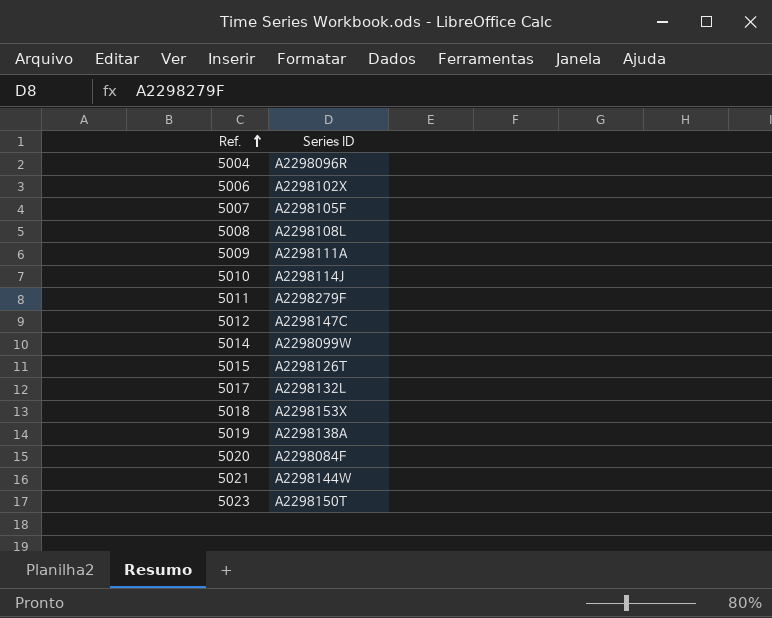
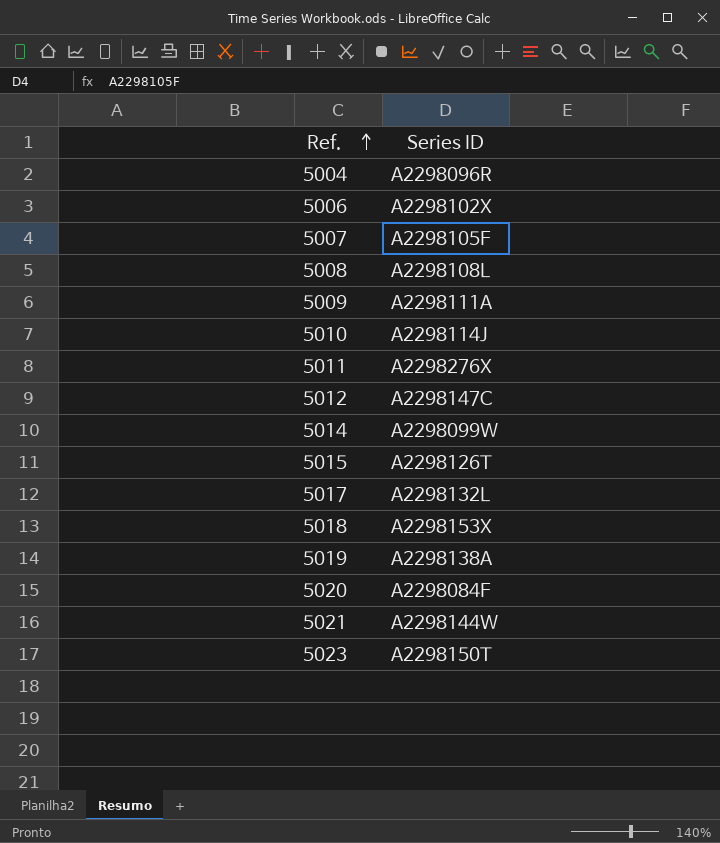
5011 | Series ID: A2298279F -> A2298276X

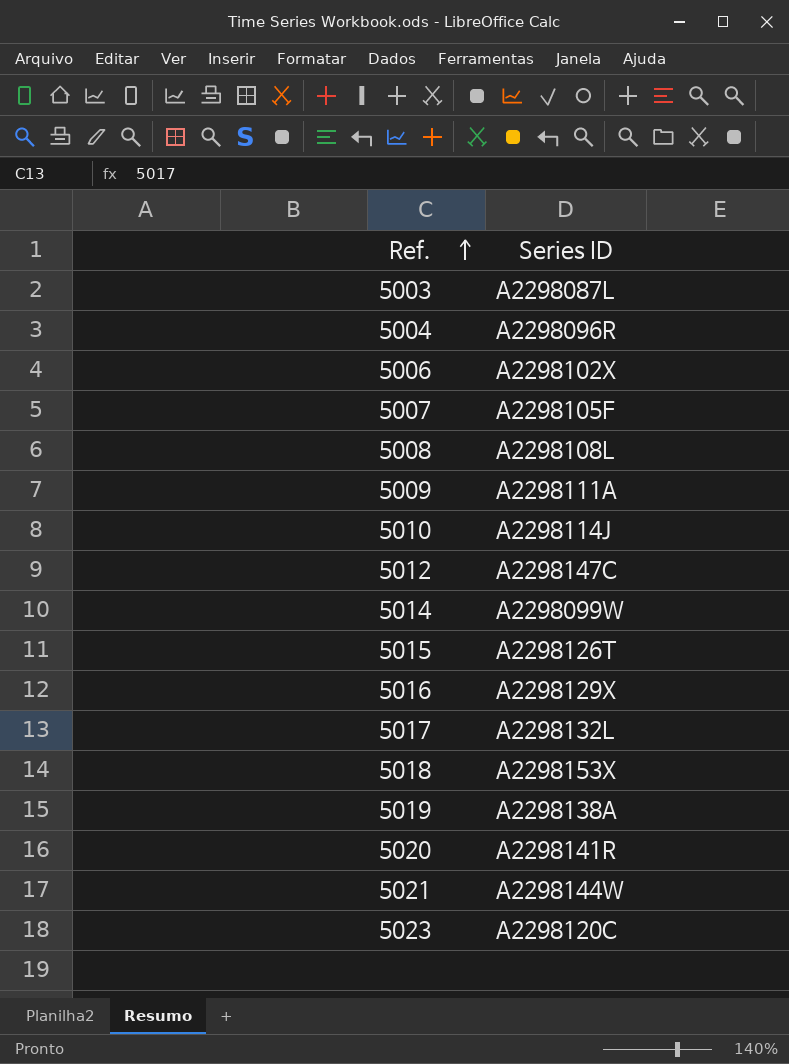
row 5011: A2298276X -> none
row 5003: none -> A2298087L
row 5016: none -> A2298129X
5020 | Series ID: A2298084F -> A2298141R
5023 | Series ID: A2298150T -> A2298120C

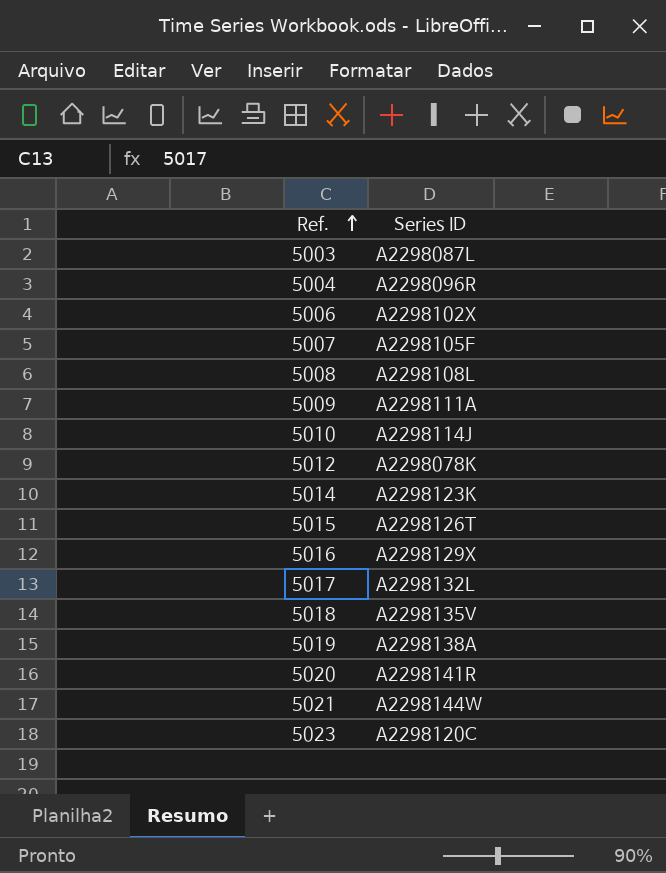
5012 | Series ID: A2298147C -> A2298078K
5014 | Series ID: A2298099W -> A2298123K
5018 | Series ID: A2298153X -> A2298135V

